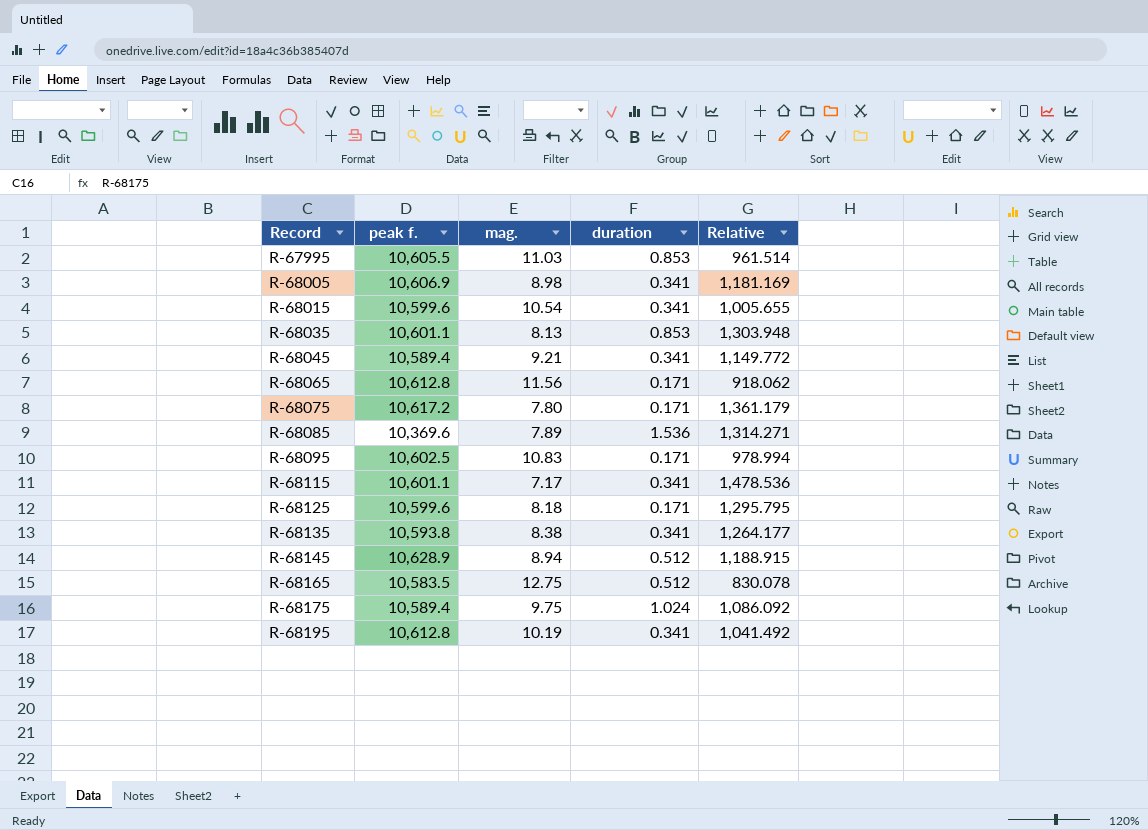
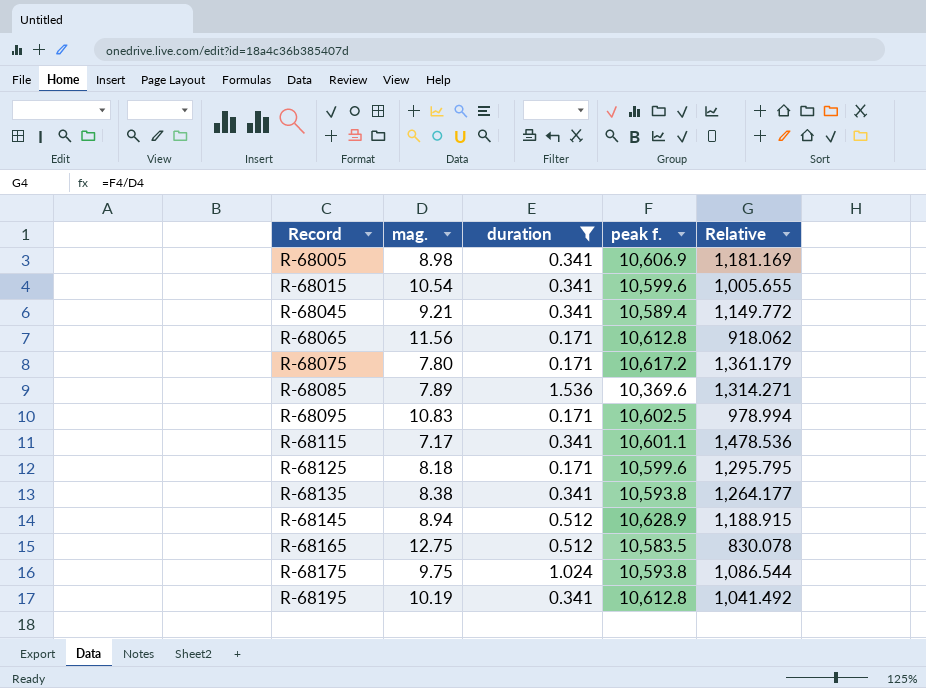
filter: none -> duration != 0.853
column peak f. | position: 2 -> 4
R-68175 | peak f.: 10,589.4 -> 10,593.8
R-68175 | Relative: 1,086.092 -> 1,086.544

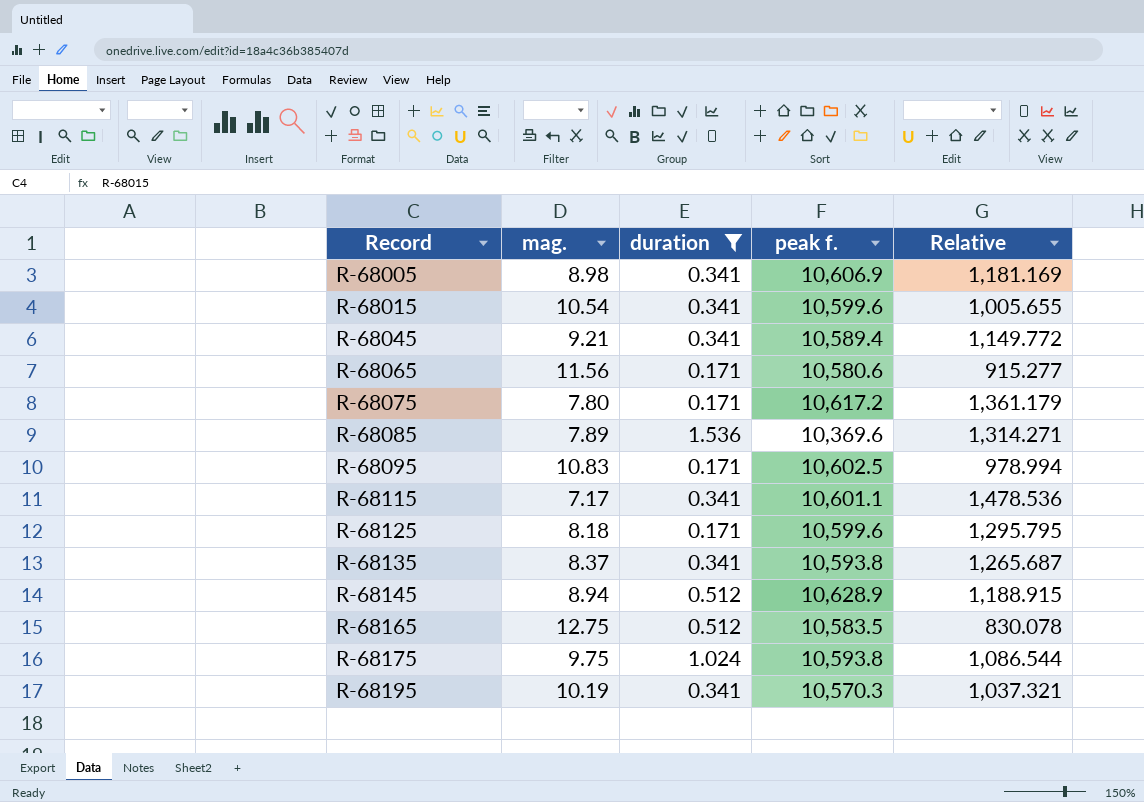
R-68065 | peak f.: 10,612.8 -> 10,580.6
R-68065 | Relative: 918.062 -> 915.277
R-68135 | mag.: 8.38 -> 8.37
R-68135 | Relative: 1,264.177 -> 1,265.687
R-68195 | peak f.: 10,612.8 -> 10,570.3
R-68195 | Relative: 1,041.492 -> 1,037.321

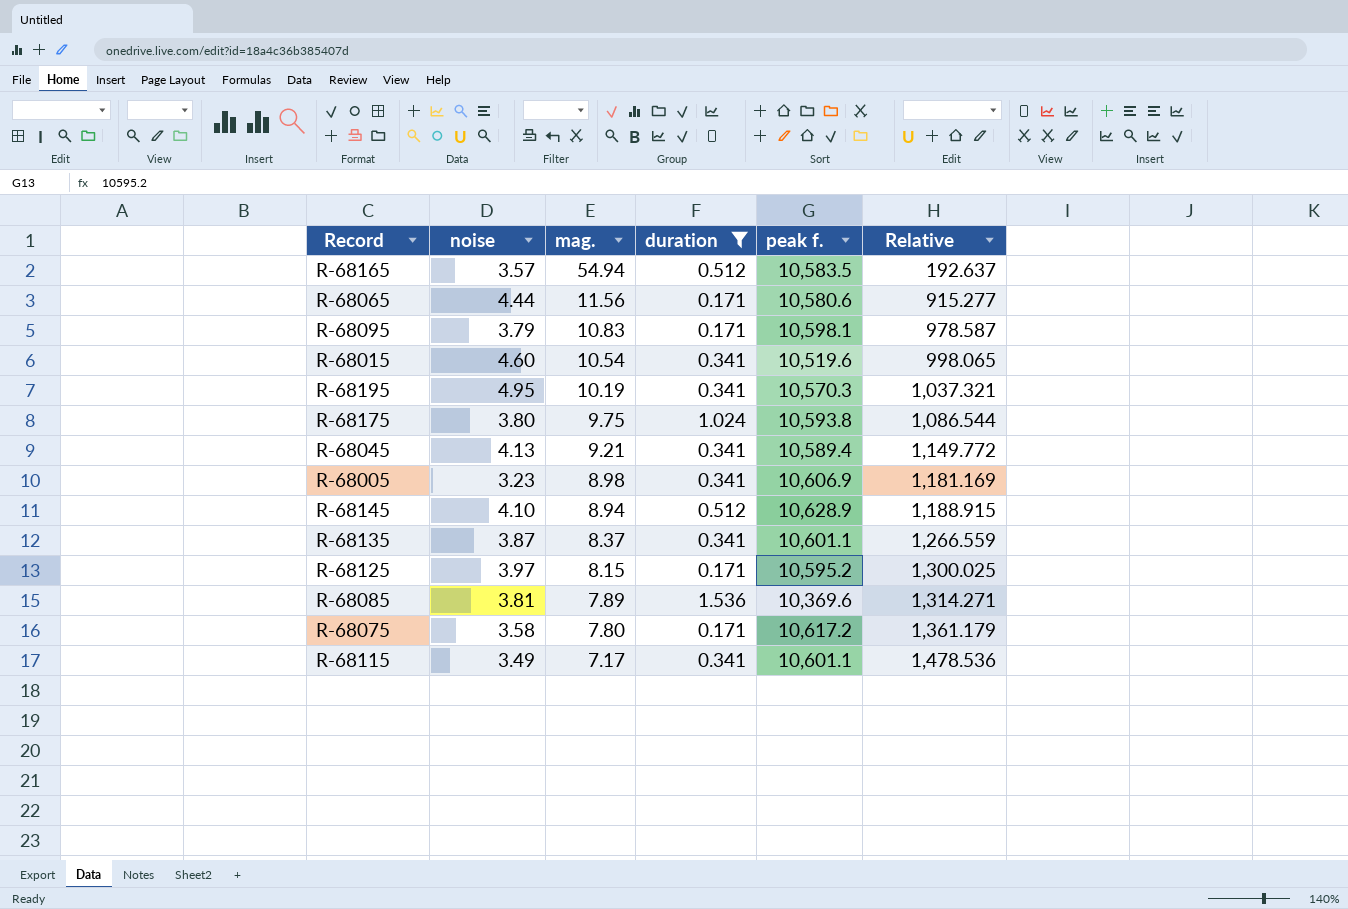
row order: Record ascending -> mag. descending
column noise | position: none -> 2
R-68165 | mag.: 12.75 -> 54.94
R-68165 | Relative: 830.078 -> 192.637
R-68095 | peak f.: 10,602.5 -> 10,598.1
R-68095 | Relative: 978.994 -> 978.587
R-68015 | peak f.: 10,599.6 -> 10,519.6
R-68015 | Relative: 1,005.655 -> 998.065
R-68135 | peak f.: 10,593.8 -> 10,601.1
R-68135 | Relative: 1,265.687 -> 1,266.559
R-68125 | mag.: 8.18 -> 8.15
R-68125 | peak f.: 10,599.6 -> 10,595.2
R-68125 | Relative: 1,295.795 -> 1,300.025

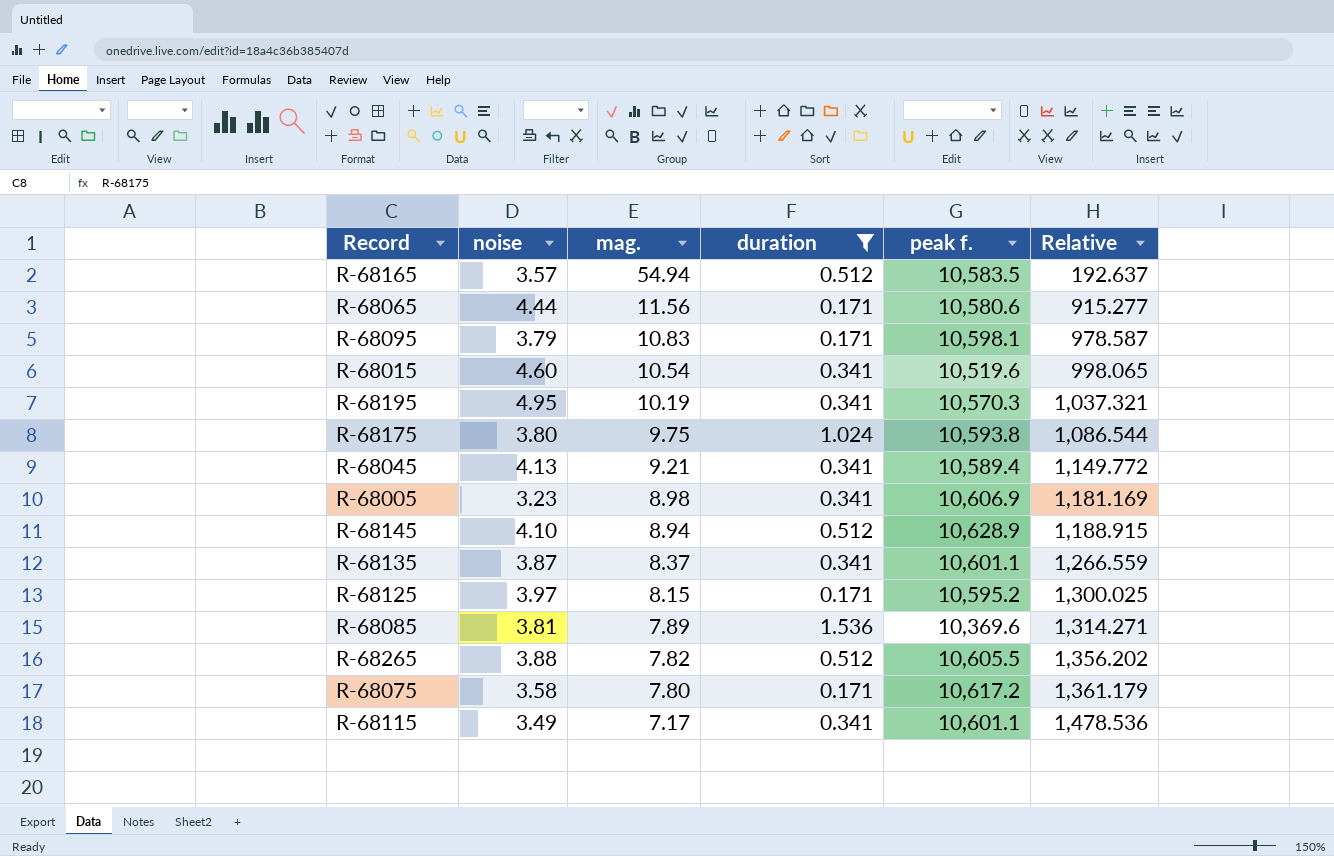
row R-68265: none -> 3.88 | 7.82 | 0.512 | 10,605.5 | 1,356.202

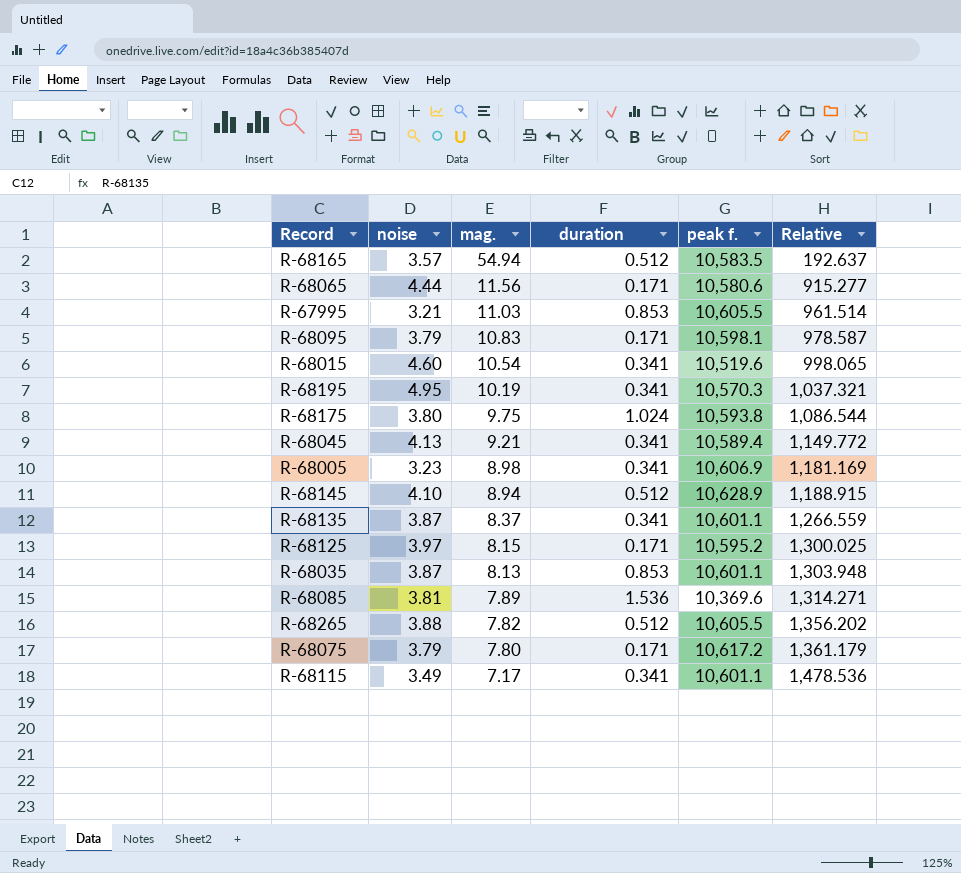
filter: duration != 0.853 -> none
R-68075 | noise: 3.58 -> 3.79

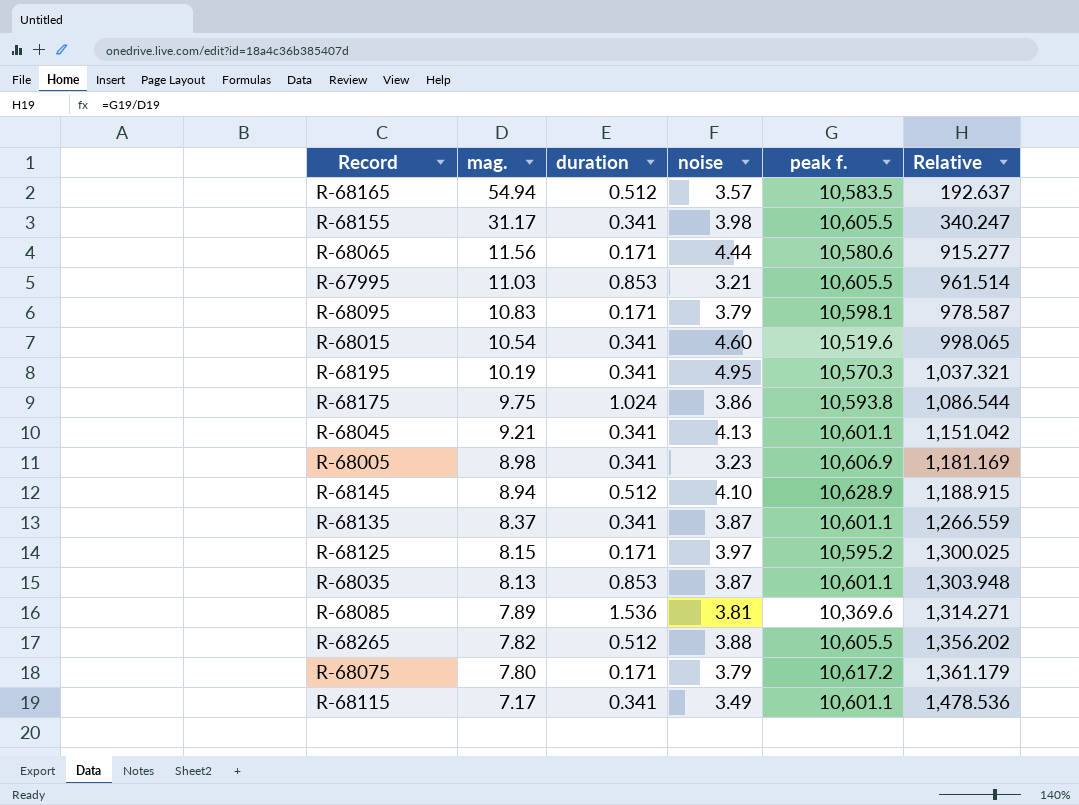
column noise | position: 2 -> 4
row R-68155: none -> 31.17 | 0.341 | 3.98 | 10,605.5 | 340.247
R-68175 | noise: 3.80 -> 3.86
R-68045 | peak f.: 10,589.4 -> 10,601.1
R-68045 | Relative: 1,149.772 -> 1,151.042

